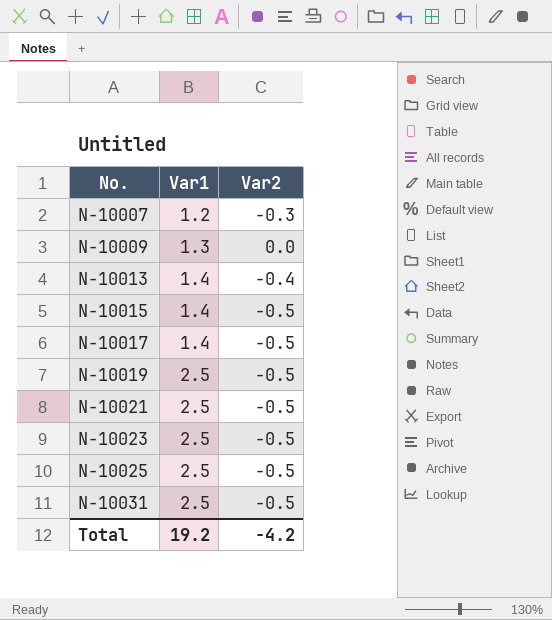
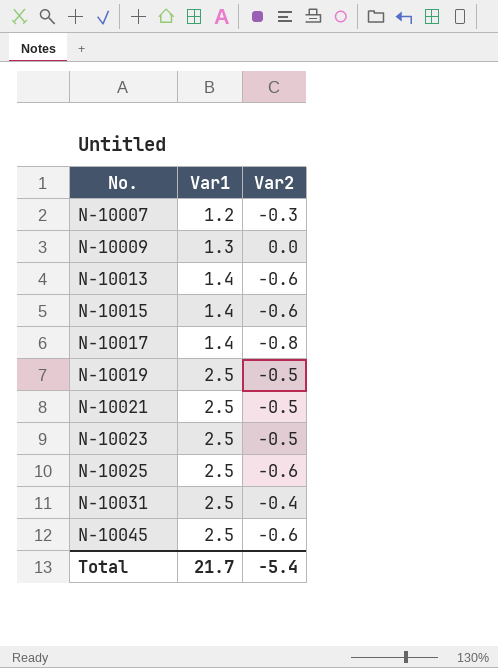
N-10013 | Var2: -0.4 -> -0.6
N-10015 | Var2: -0.5 -> -0.6
N-10017 | Var2: -0.5 -> -0.8
N-10025 | Var2: -0.5 -> -0.6
N-10031 | Var2: -0.5 -> -0.4
row N-10045: none -> 2.5 | -0.6
Total | Var1: 19.2 -> 21.7
Total | Var2: -4.2 -> -5.4

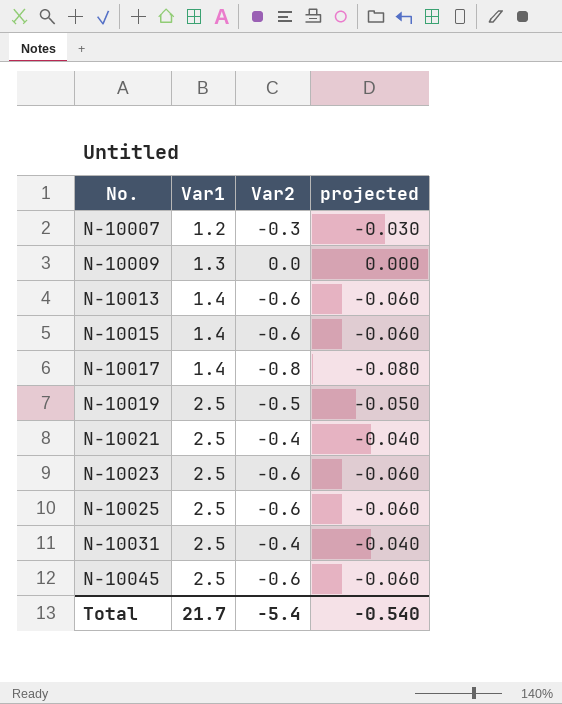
column projected | formula: none -> [Var2] * 0.1
N-10021 | Var2: -0.5 -> -0.4
N-10023 | Var2: -0.5 -> -0.6

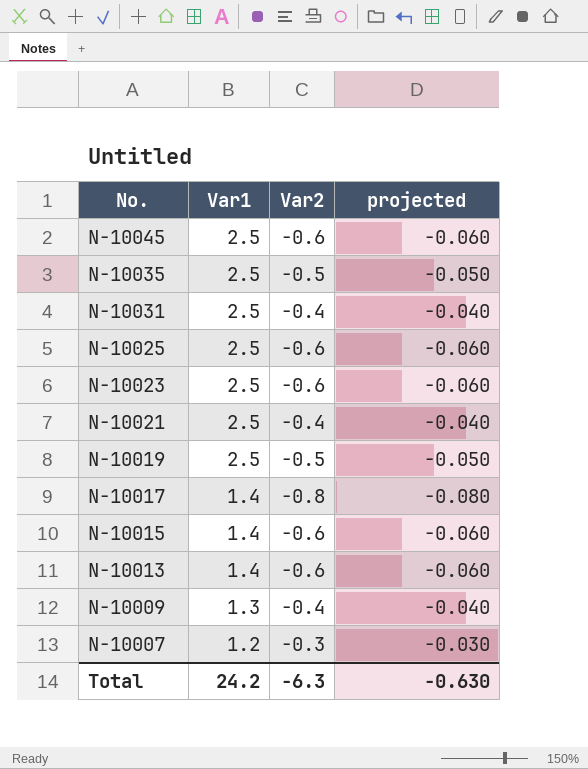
row order: No. ascending -> No. descending
row N-10035: none -> 2.5 | -0.5 | -0.050
N-10009 | Var2: 0.0 -> -0.4
N-10009 | projected: 0.000 -> -0.040
Total | Var1: 21.7 -> 24.2
Total | Var2: -5.4 -> -6.3
Total | projected: -0.540 -> -0.630

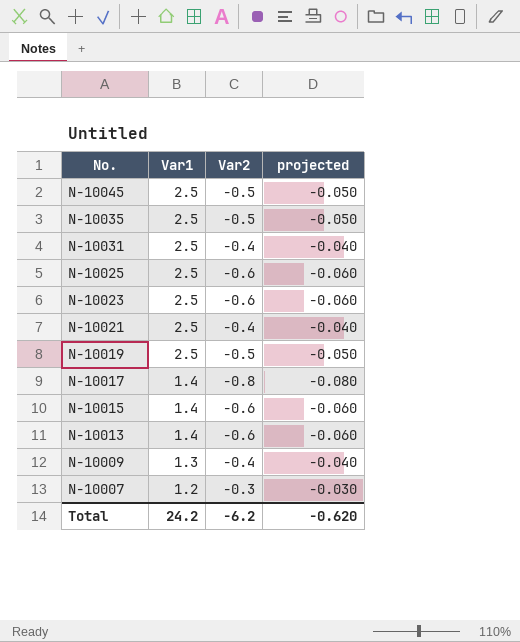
N-10045 | Var2: -0.6 -> -0.5
N-10045 | projected: -0.060 -> -0.050
Total | Var2: -6.3 -> -6.2
Total | projected: -0.630 -> -0.620

